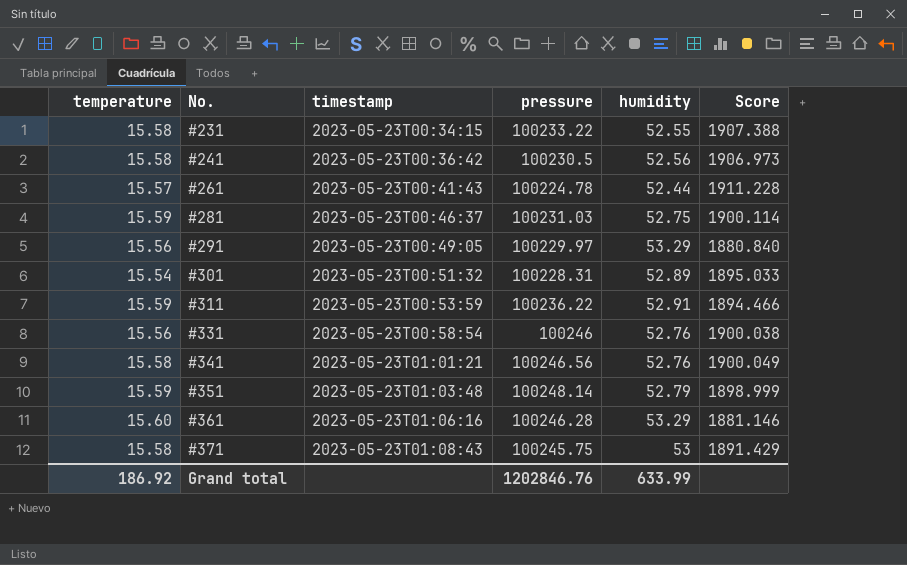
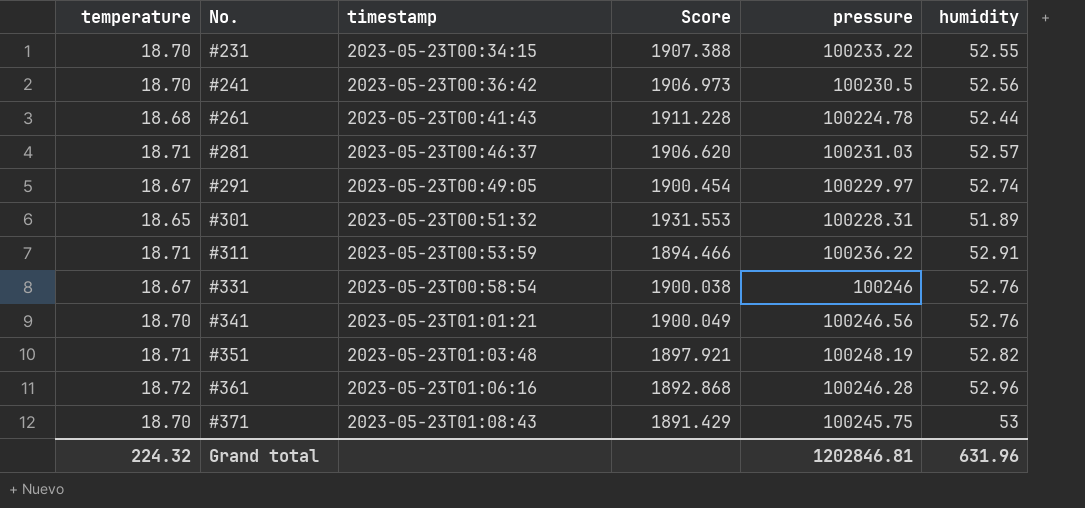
column Score | position: 6 -> 4
#231 | temperature: 15.58 -> 18.70
#241 | temperature: 15.58 -> 18.70
#261 | temperature: 15.57 -> 18.68
#281 | temperature: 15.59 -> 18.71
#281 | Score: 1900.114 -> 1906.620
#281 | humidity: 52.75 -> 52.57
#291 | temperature: 15.56 -> 18.67
#291 | Score: 1880.840 -> 1900.454
#291 | humidity: 53.29 -> 52.74
#301 | temperature: 15.54 -> 18.65
#301 | Score: 1895.033 -> 1931.553
#301 | humidity: 52.89 -> 51.89
#311 | temperature: 15.59 -> 18.71
#331 | temperature: 15.56 -> 18.67
#341 | temperature: 15.58 -> 18.70
#351 | temperature: 15.59 -> 18.71
#351 | Score: 1898.999 -> 1897.921
#351 | pressure: 100248.14 -> 100248.19
#351 | humidity: 52.79 -> 52.82
#361 | temperature: 15.60 -> 18.72
#361 | Score: 1881.146 -> 1892.868
#361 | humidity: 53.29 -> 52.96
#371 | temperature: 15.58 -> 18.70
Grand total | temperature: 186.92 -> 224.32
Grand total | pressure: 1202846.76 -> 1202846.81
Grand total | humidity: 633.99 -> 631.96

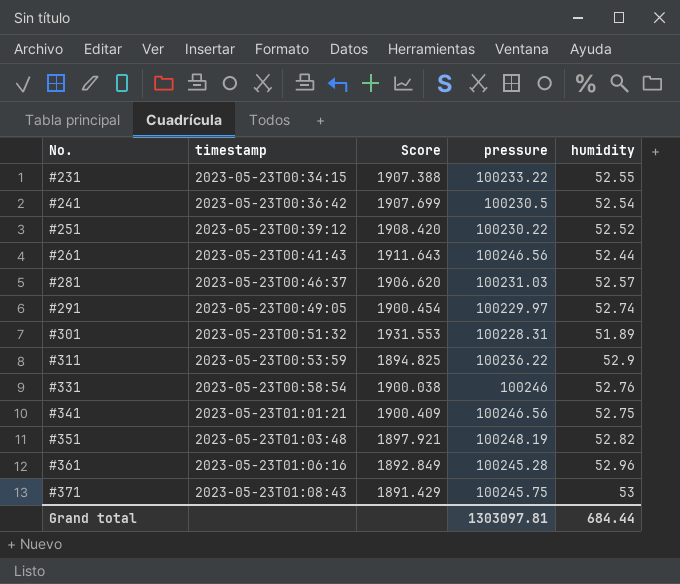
column temperature | position: 1 -> none
#241 | Score: 1906.973 -> 1907.699
#241 | humidity: 52.56 -> 52.54
row #251: none -> 2023-05-23T00:39:12 | 1908.420 | 100230.22 | 52.52
#261 | Score: 1911.228 -> 1911.643
#261 | pressure: 100224.78 -> 100246.56
#311 | Score: 1894.466 -> 1894.825
#311 | humidity: 52.91 -> 52.9
#341 | Score: 1900.049 -> 1900.409
#341 | humidity: 52.76 -> 52.75
#361 | Score: 1892.868 -> 1892.849
#361 | pressure: 100246.28 -> 100245.28
Grand total | pressure: 1202846.81 -> 1303097.81
Grand total | humidity: 631.96 -> 684.44

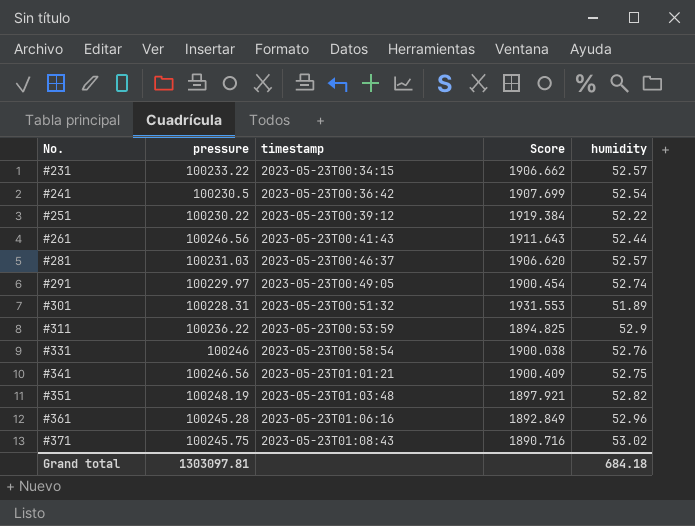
column pressure | position: 4 -> 2
#231 | Score: 1907.388 -> 1906.662
#231 | humidity: 52.55 -> 52.57
#251 | Score: 1908.420 -> 1919.384
#251 | humidity: 52.52 -> 52.22
#371 | Score: 1891.429 -> 1890.716
#371 | humidity: 53 -> 53.02
Grand total | humidity: 684.44 -> 684.18

